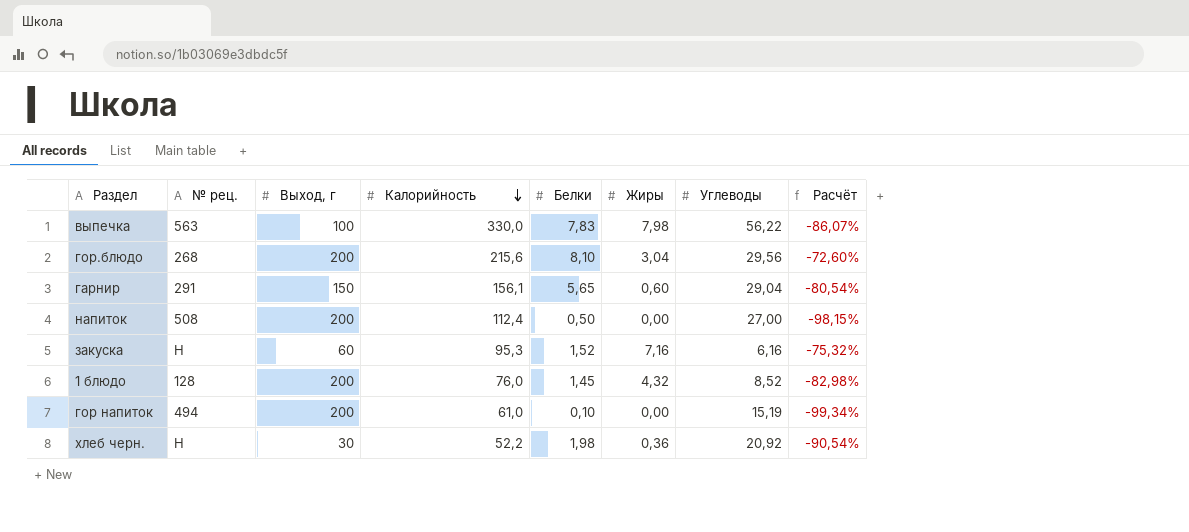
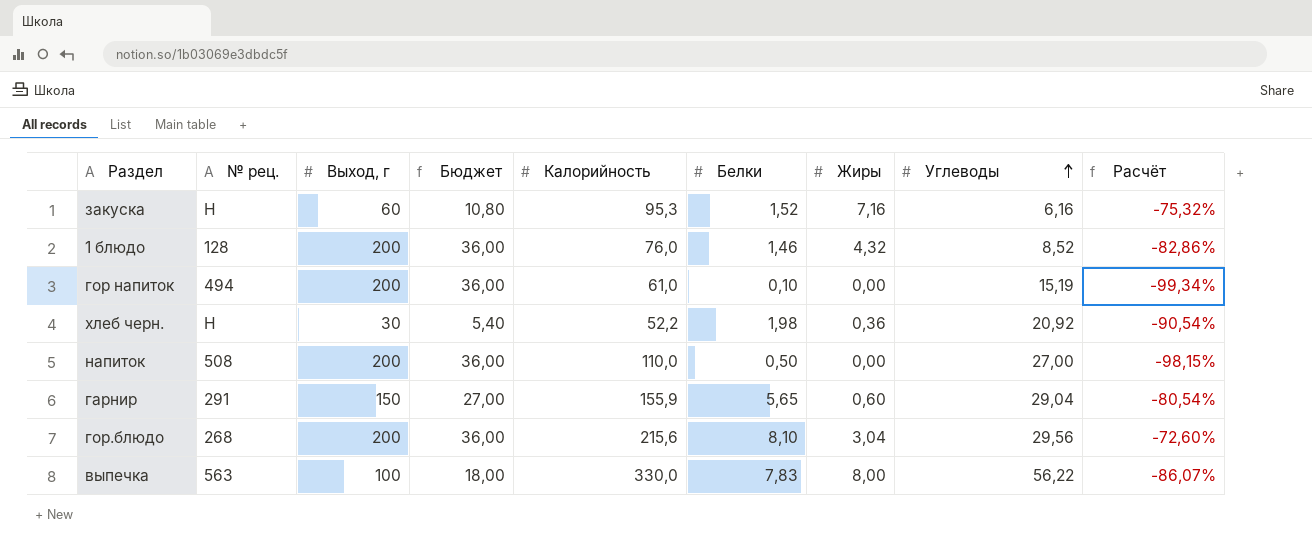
row order: Калорийность descending -> Углеводы ascending
column Бюджет | formula: none -> [Выход, г] * 0,18
1 блюдо | Белки: 1,45 -> 1,46
1 блюдо | Расчёт: -82,98% -> -82,86%
напиток | Калорийность: 112,4 -> 110,0
гарнир | Калорийность: 156,1 -> 155,9
выпечка | Жиры: 7,98 -> 8,00

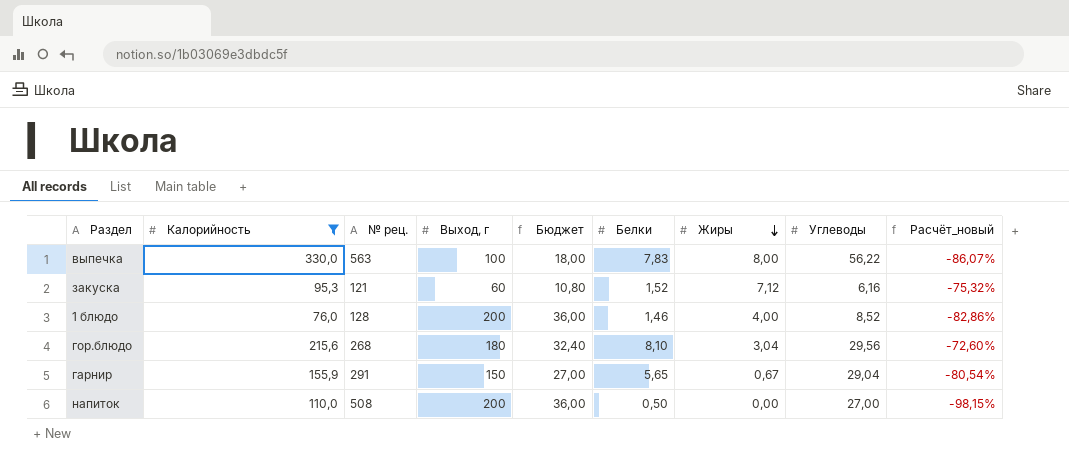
filter: none -> Калорийность >= 76,0
row order: Углеводы ascending -> Жиры descending
column Калорийность | position: 5 -> 2
column name: Расчёт -> Расчёт_новый
закуска | № рец.: Н -> 121
закуска | Жиры: 7,16 -> 7,12
1 блюдо | Жиры: 4,32 -> 4,00
гор.блюдо | Выход, г: 200 -> 180
гор.блюдо | Бюджет: 36,00 -> 32,40
гарнир | Жиры: 0,60 -> 0,67

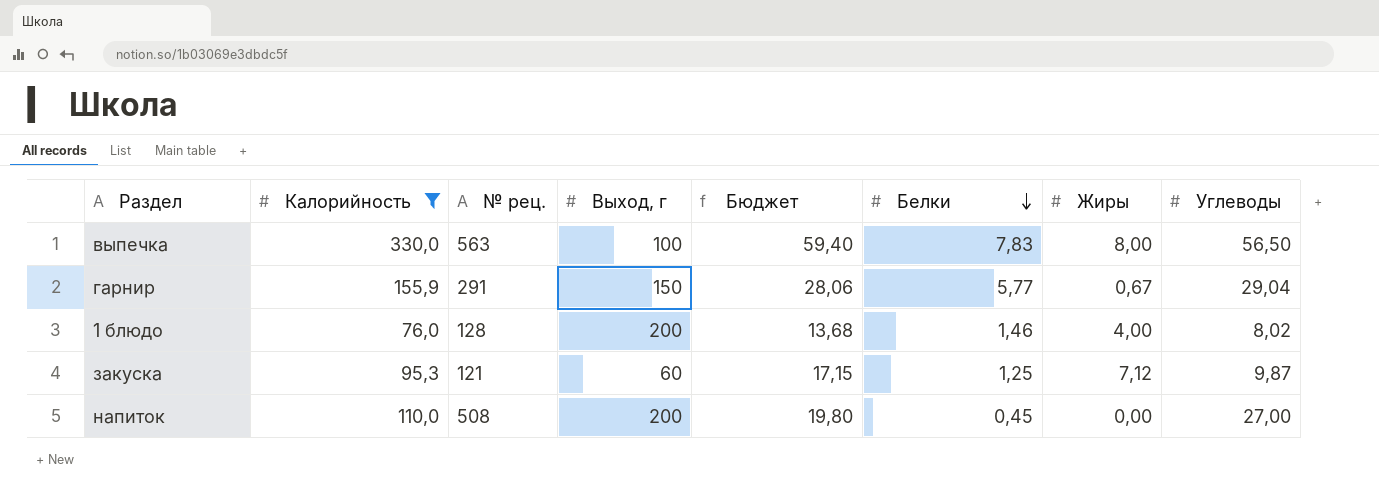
row order: Жиры descending -> Белки descending
column Расчёт_новый | formula: ([Белки] - [Углеводы]) / [Углеводы] -> none
column Бюджет | formula: [Выход, г] * 0,18 -> [Калорийность] * 0,18
row гор.блюдо: 215,6 | 268 | 180 | 32,40 | 8,10 | 3,04 | 29,56 | -72,60% -> none
выпечка | Углеводы: 56,22 -> 56,50
гарнир | Белки: 5,65 -> 5,77
1 блюдо | Углеводы: 8,52 -> 8,02
закуска | Белки: 1,52 -> 1,25
закуска | Углеводы: 6,16 -> 9,87
напиток | Белки: 0,50 -> 0,45

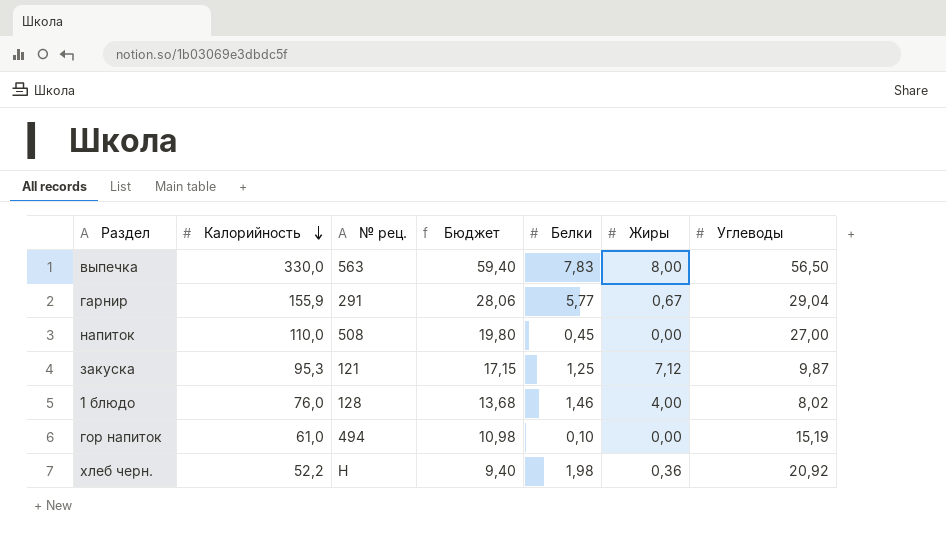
filter: Калорийность >= 76,0 -> none
row order: Белки descending -> Калорийность descending
column Выход, г | position: 4 -> none

